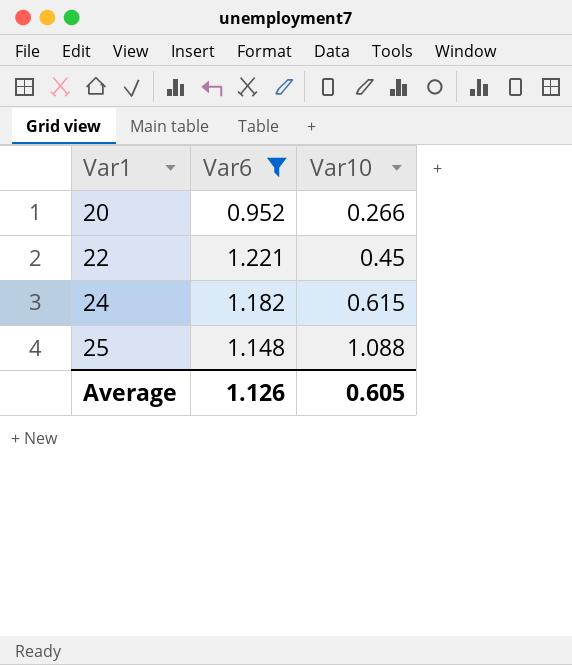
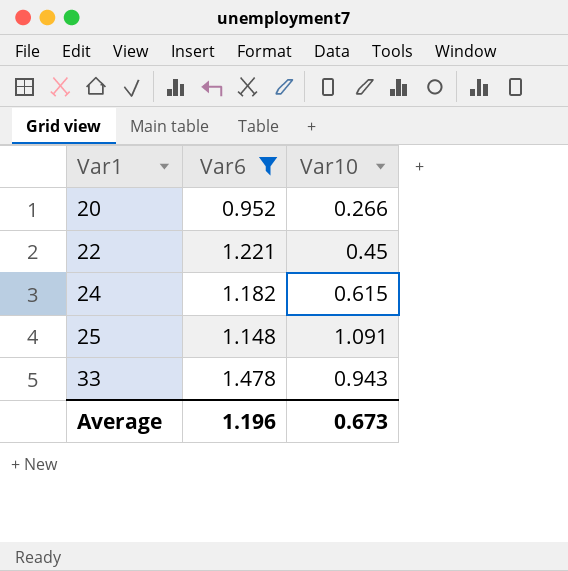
25 | Var10: 1.088 -> 1.091
row 33: none -> 1.478 | 0.943
Average | Var6: 1.126 -> 1.196
Average | Var10: 0.605 -> 0.673

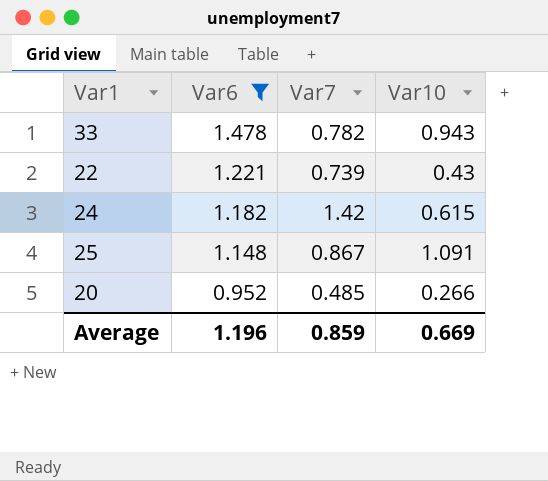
row order: Var1 ascending -> Var6 descending
column Var7 | position: none -> 3
22 | Var10: 0.45 -> 0.43
Average | Var10: 0.673 -> 0.669

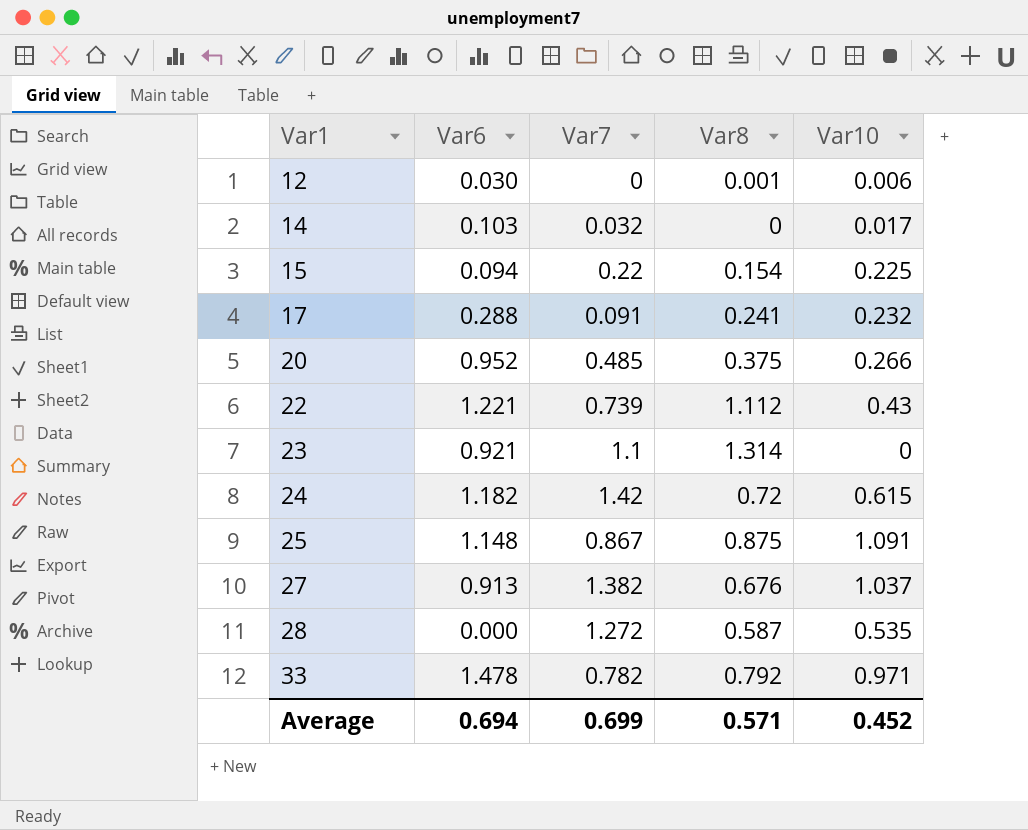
filter: Var6 >= 0.952 -> none
row order: Var6 descending -> Var1 ascending
column Var8 | position: none -> 4
33 | Var10: 0.943 -> 0.971
Average | Var6: 1.196 -> 0.694
Average | Var7: 0.859 -> 0.699
Average | Var10: 0.669 -> 0.452

